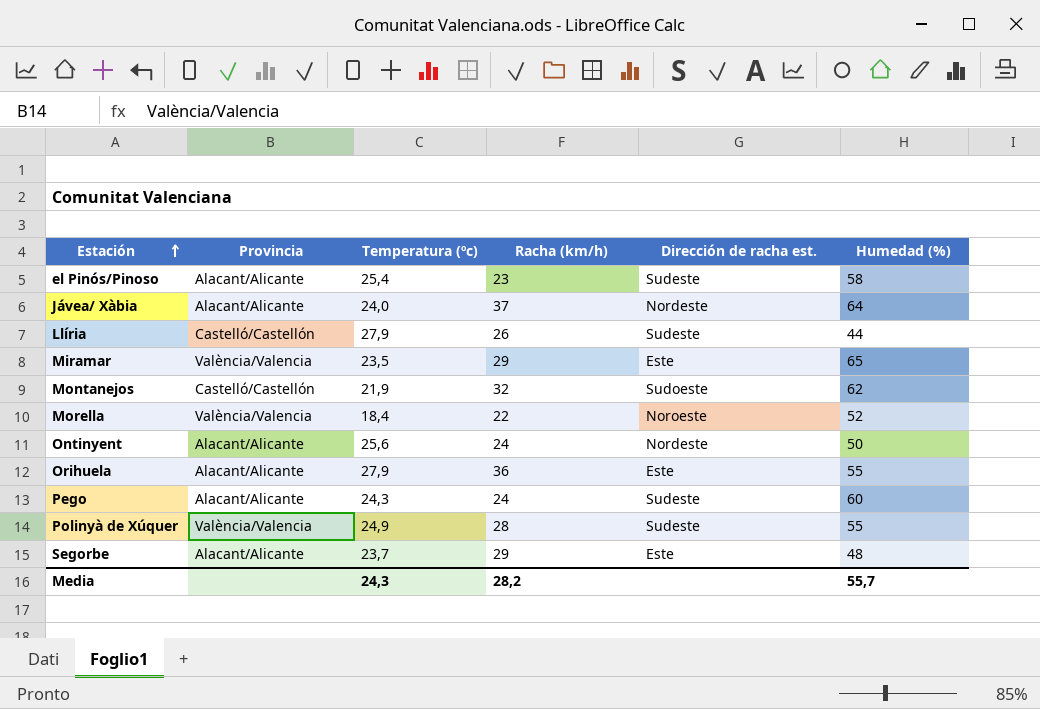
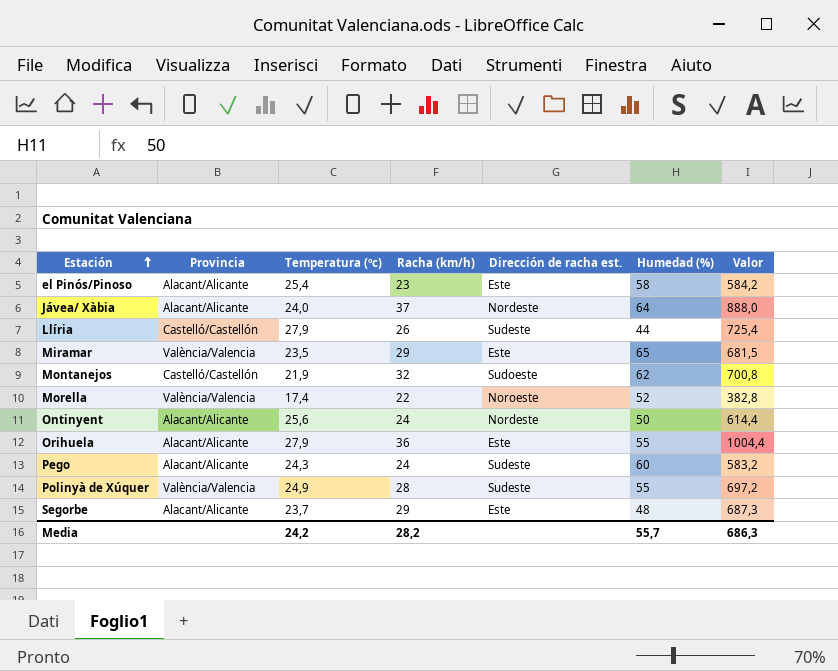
column Valor | formula: none -> [Temperatura (ºc)] * [Racha (km/h)]
el Pinós/Pinoso | Dirección de racha est.: Sudeste -> Este
Morella | Temperatura (ºc): 18,4 -> 17,4
Media | Temperatura (ºc): 24,3 -> 24,2

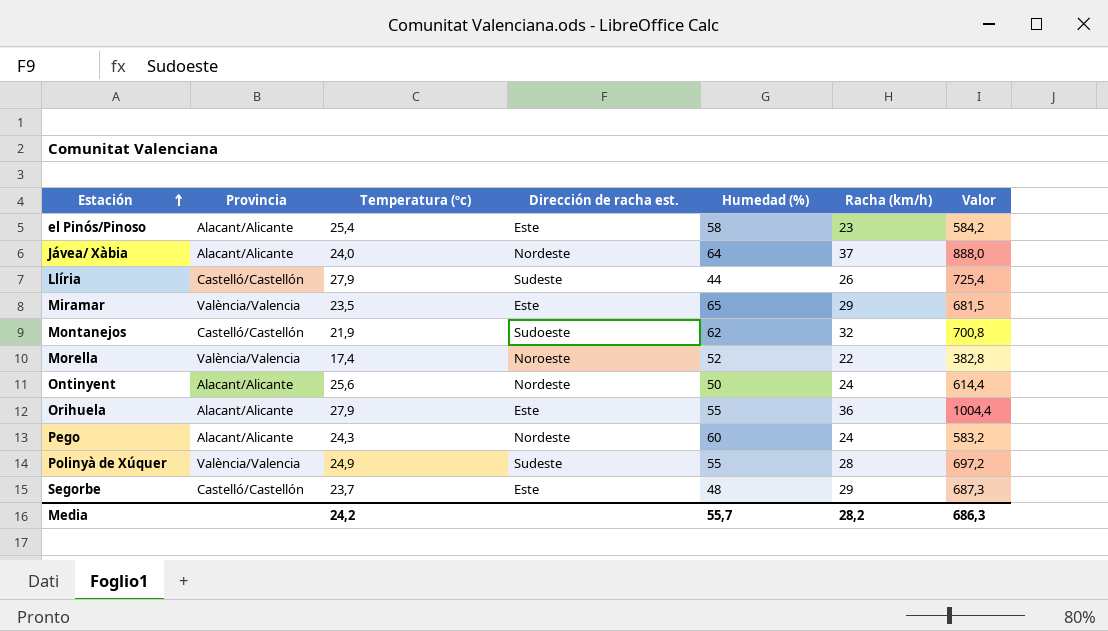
column Racha (km/h) | position: 4 -> 6
Pego | Dirección de racha est.: Sudeste -> Nordeste
Segorbe | Provincia: Alacant/Alicante -> Castelló/Castellón

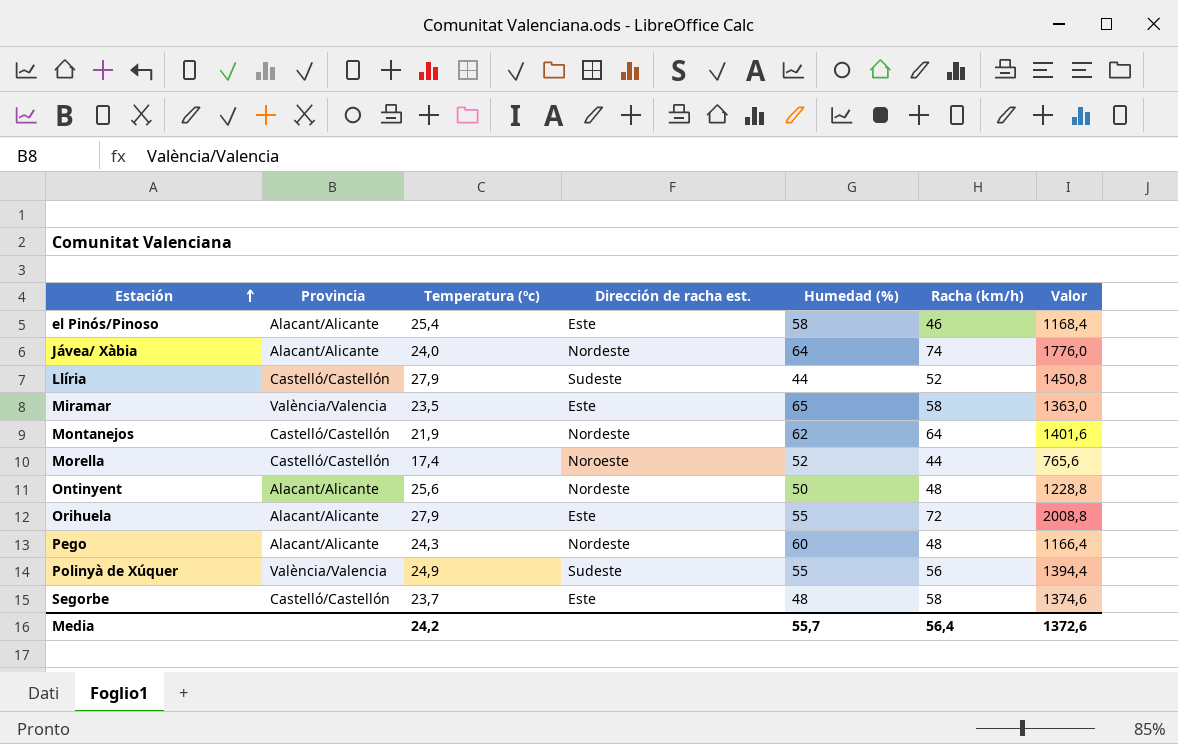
el Pinós/Pinoso | Racha (km/h): 23 -> 46
el Pinós/Pinoso | Valor: 584,2 -> 1168,4
Jávea/ Xàbia | Racha (km/h): 37 -> 74
Jávea/ Xàbia | Valor: 888,0 -> 1776,0
Llíria | Racha (km/h): 26 -> 52
Llíria | Valor: 725,4 -> 1450,8
Miramar | Racha (km/h): 29 -> 58
Miramar | Valor: 681,5 -> 1363,0
Montanejos | Dirección de racha est.: Sudoeste -> Nordeste
Montanejos | Racha (km/h): 32 -> 64
Montanejos | Valor: 700,8 -> 1401,6
Morella | Provincia: València/Valencia -> Castelló/Castellón
Morella | Racha (km/h): 22 -> 44
Morella | Valor: 382,8 -> 765,6
Ontinyent | Racha (km/h): 24 -> 48
Ontinyent | Valor: 614,4 -> 1228,8
Orihuela | Racha (km/h): 36 -> 72
Orihuela | Valor: 1004,4 -> 2008,8
Pego | Racha (km/h): 24 -> 48
Pego | Valor: 583,2 -> 1166,4
Polinyà de Xúquer | Racha (km/h): 28 -> 56
Polinyà de Xúquer | Valor: 697,2 -> 1394,4
Segorbe | Racha (km/h): 29 -> 58
Segorbe | Valor: 687,3 -> 1374,6
Media | Racha (km/h): 28,2 -> 56,4
Media | Valor: 686,3 -> 1372,6

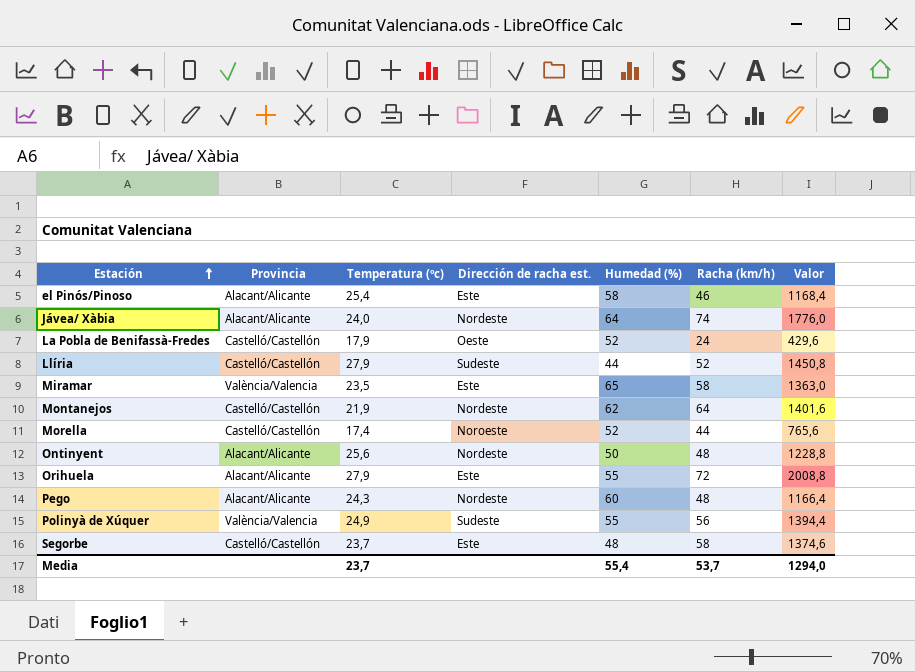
row La Pobla de Benifassà-Fredes: none -> Castelló/Castellón | 17,9 | Oeste | 52 | 24 | 429,6
Media | Temperatura (ºc): 24,2 -> 23,7
Media | Humedad (%): 55,7 -> 55,4
Media | Racha (km/h): 56,4 -> 53,7
Media | Valor: 1372,6 -> 1294,0

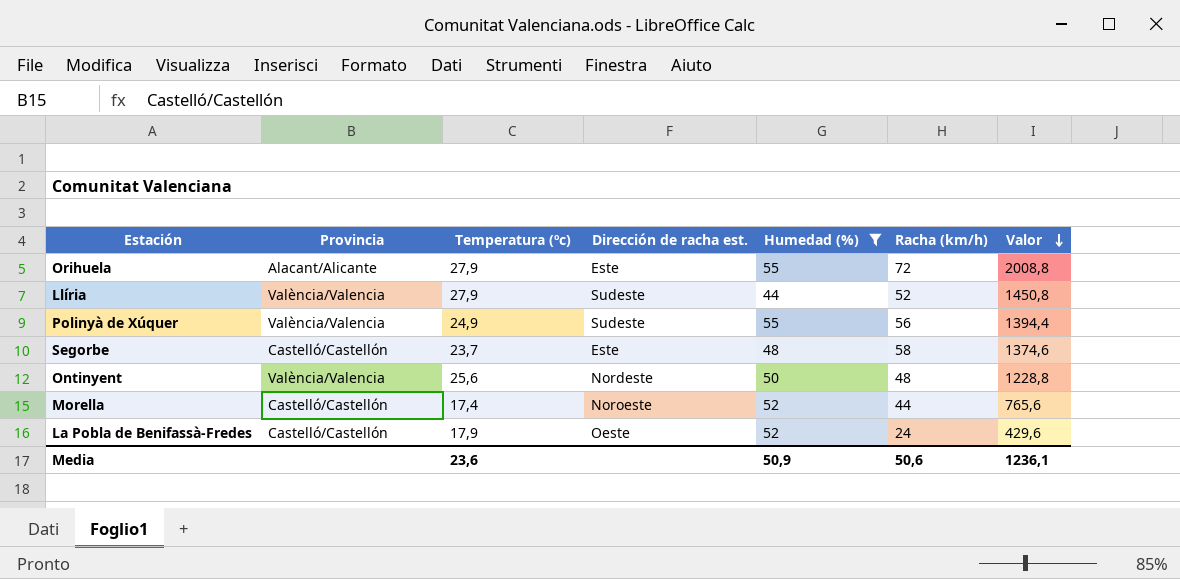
filter: none -> Humedad (%) <= 55
row order: Estación ascending -> Valor descending
Llíria | Provincia: Castelló/Castellón -> València/Valencia
Ontinyent | Provincia: Alacant/Alicante -> València/Valencia
Media | Temperatura (ºc): 23,7 -> 23,6
Media | Humedad (%): 55,4 -> 50,9
Media | Racha (km/h): 53,7 -> 50,6
Media | Valor: 1294,0 -> 1236,1

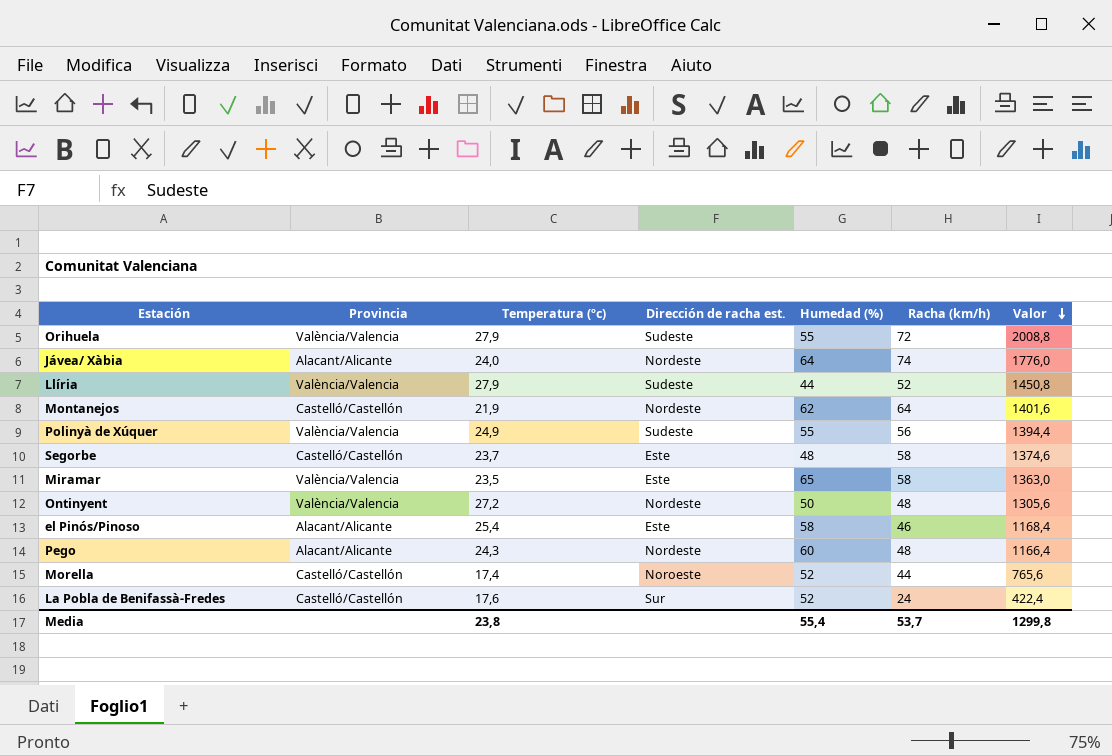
filter: Humedad (%) <= 55 -> none
Orihuela | Provincia: Alacant/Alicante -> València/Valencia
Orihuela | Dirección de racha est.: Este -> Sudeste
Ontinyent | Temperatura (ºc): 25,6 -> 27,2
Ontinyent | Valor: 1228,8 -> 1305,6
La Pobla de Benifassà-Fredes | Temperatura (ºc): 17,9 -> 17,6
La Pobla de Benifassà-Fredes | Dirección de racha est.: Oeste -> Sur
La Pobla de Benifassà-Fredes | Valor: 429,6 -> 422,4
Media | Temperatura (ºc): 23,6 -> 23,8
Media | Humedad (%): 50,9 -> 55,4
Media | Racha (km/h): 50,6 -> 53,7
Media | Valor: 1236,1 -> 1299,8

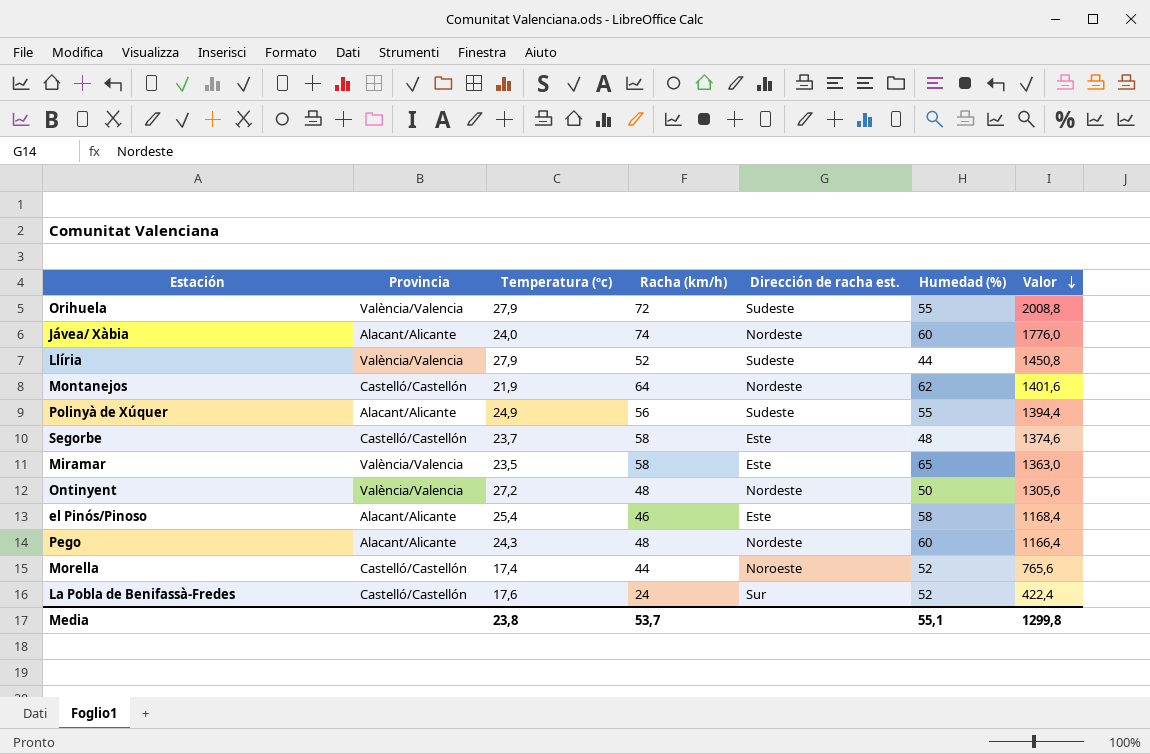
column Racha (km/h) | position: 6 -> 4
Jávea/ Xàbia | Humedad (%): 64 -> 60
Polinyà de Xúquer | Provincia: València/Valencia -> Alacant/Alicante
Media | Humedad (%): 55,4 -> 55,1

